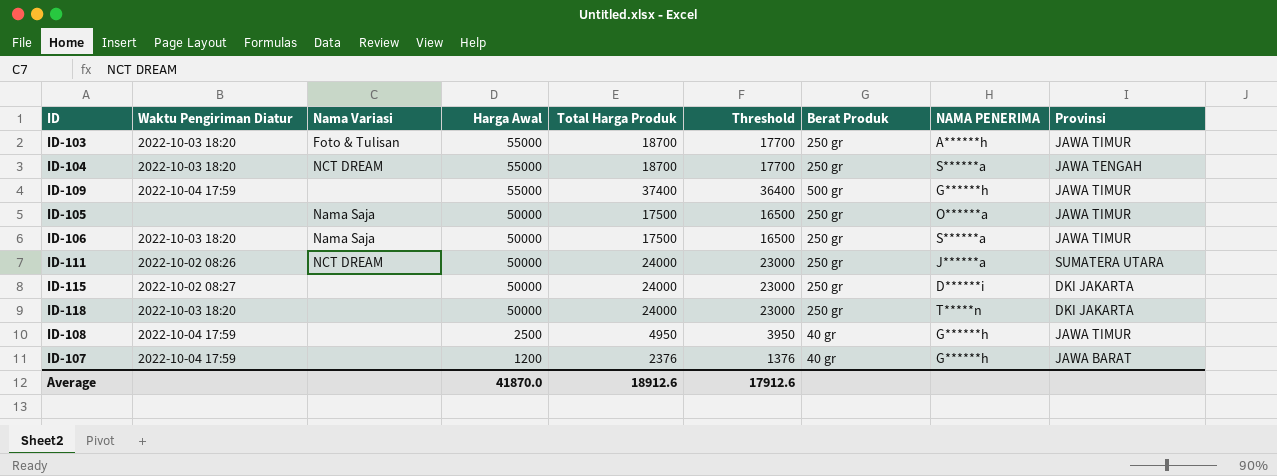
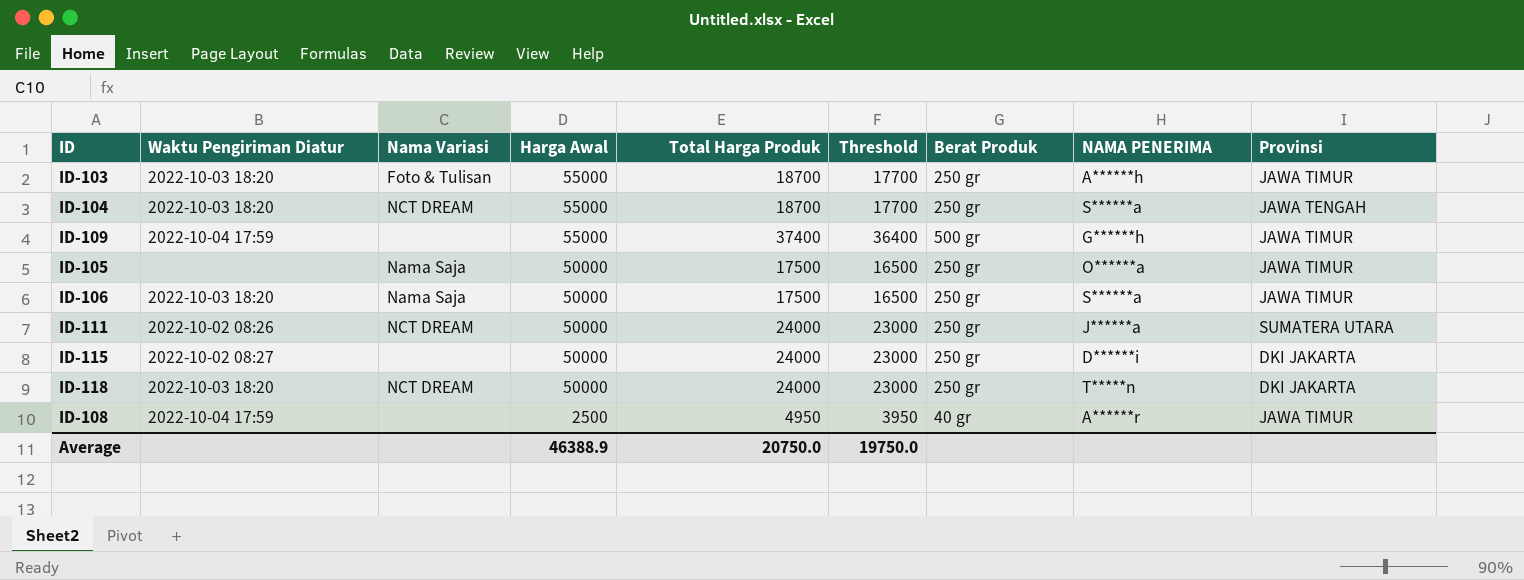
row ID-107: 2022-10-04 17:59 | none | 1200 | 2376 | 1376 | 40 gr | G******h | JAWA BARAT -> none
ID-118 | Nama Variasi: none -> NCT DREAM
ID-108 | NAMA PENERIMA: G******h -> A******r
Average | Harga Awal: 41870.0 -> 46388.9
Average | Total Harga Produk: 18912.6 -> 20750.0
Average | Threshold: 17912.6 -> 19750.0

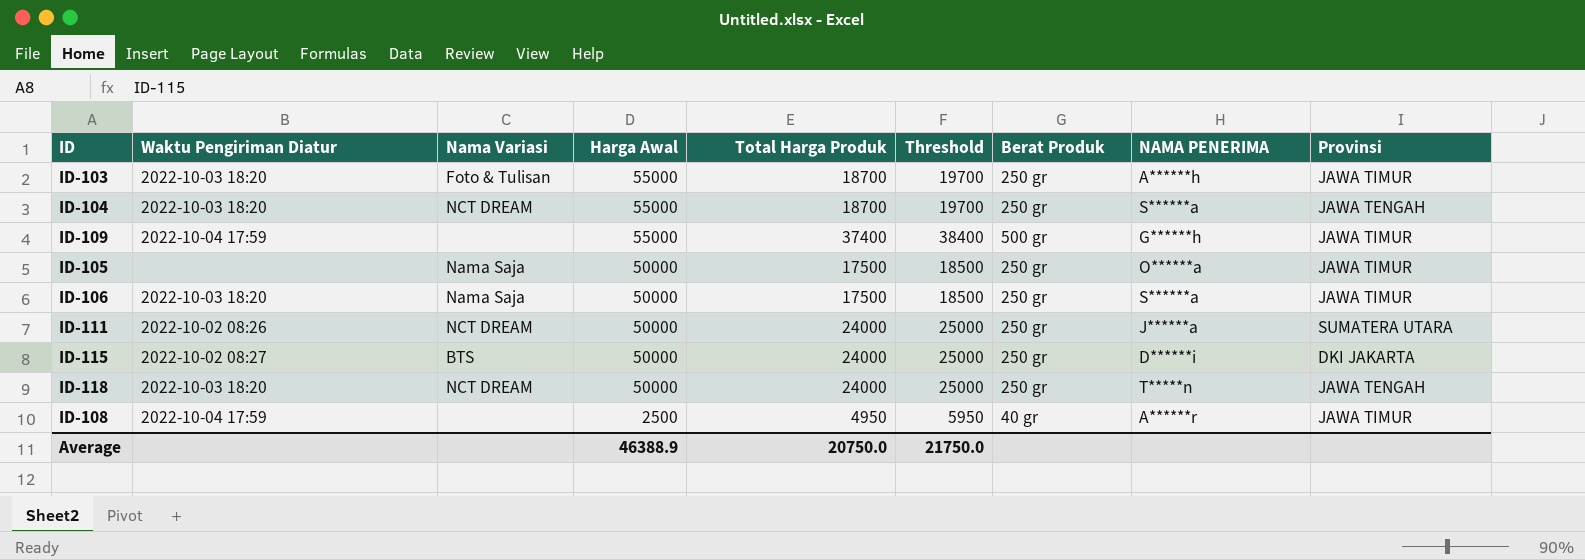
column Threshold | formula: [Total Harga Produk] - 1000 -> [Total Harga Produk] + 1000
ID-115 | Nama Variasi: none -> BTS
ID-118 | Provinsi: DKI JAKARTA -> JAWA TENGAH
Average | Threshold: 19750.0 -> 21750.0

